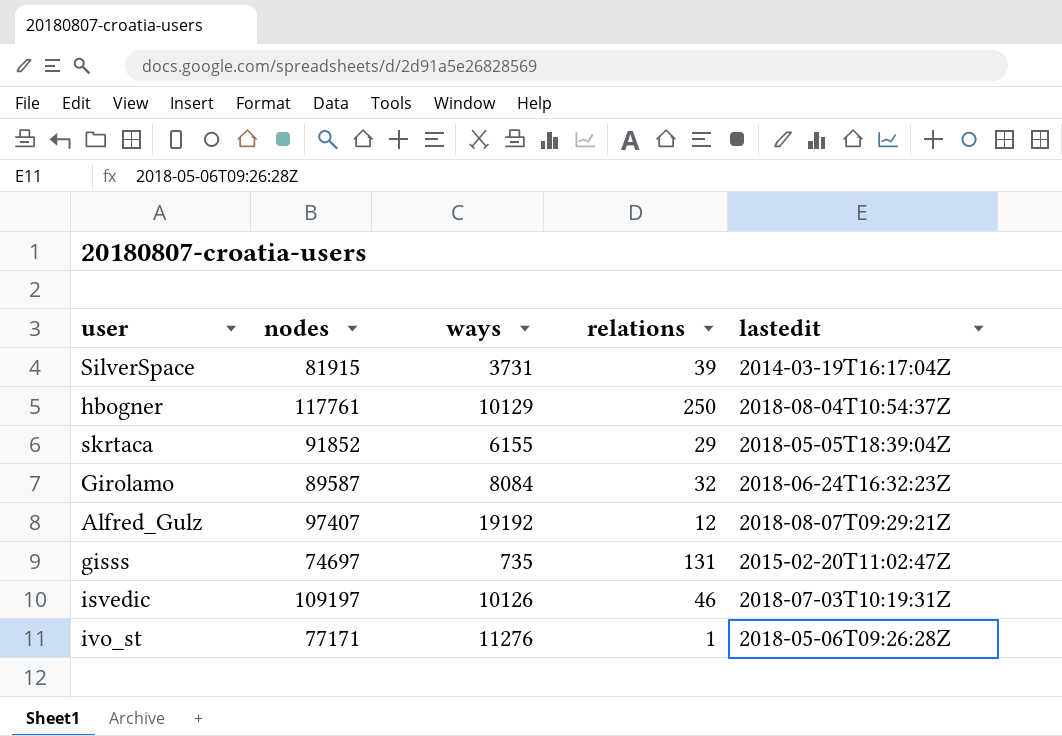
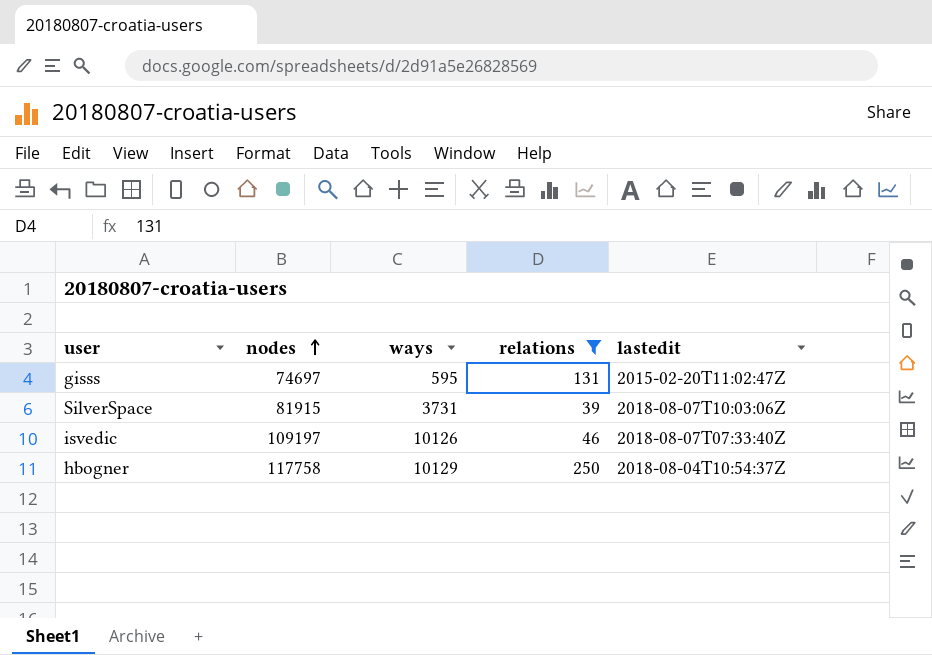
filter: none -> relations >= 39
row order: none -> nodes ascending
gisss | ways: 735 -> 595
SilverSpace | lastedit: 2014-03-19T16:17:04Z -> 2018-08-07T10:03:06Z
isvedic | lastedit: 2018-07-03T10:19:31Z -> 2018-08-07T07:33:40Z
hbogner | nodes: 117761 -> 117758

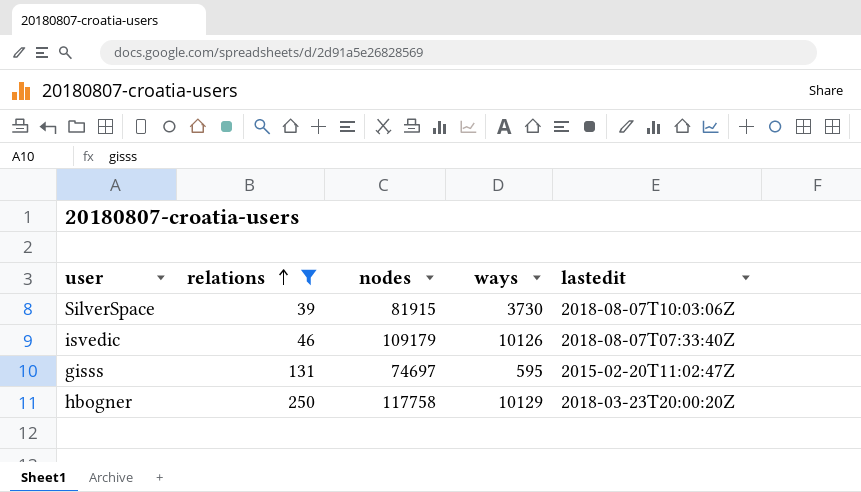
row order: nodes ascending -> relations ascending
column relations | position: 4 -> 2
SilverSpace | ways: 3731 -> 3730
isvedic | nodes: 109197 -> 109179
hbogner | lastedit: 2018-08-04T10:54:37Z -> 2018-03-23T20:00:20Z

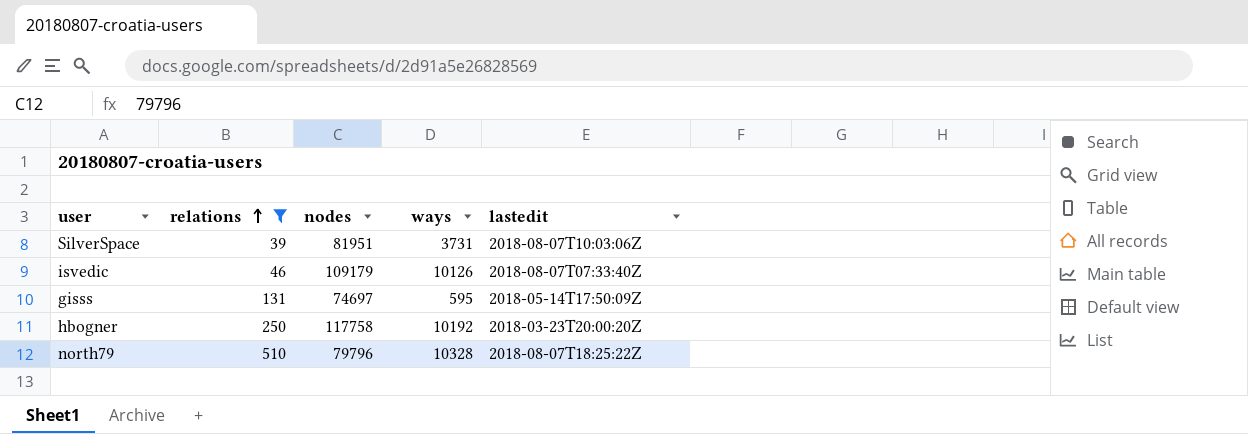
SilverSpace | nodes: 81915 -> 81951
SilverSpace | ways: 3730 -> 3731
gisss | lastedit: 2015-02-20T11:02:47Z -> 2018-05-14T17:50:09Z
hbogner | ways: 10129 -> 10192
row north79: none -> 510 | 79796 | 10328 | 2018-08-07T18:25:22Z

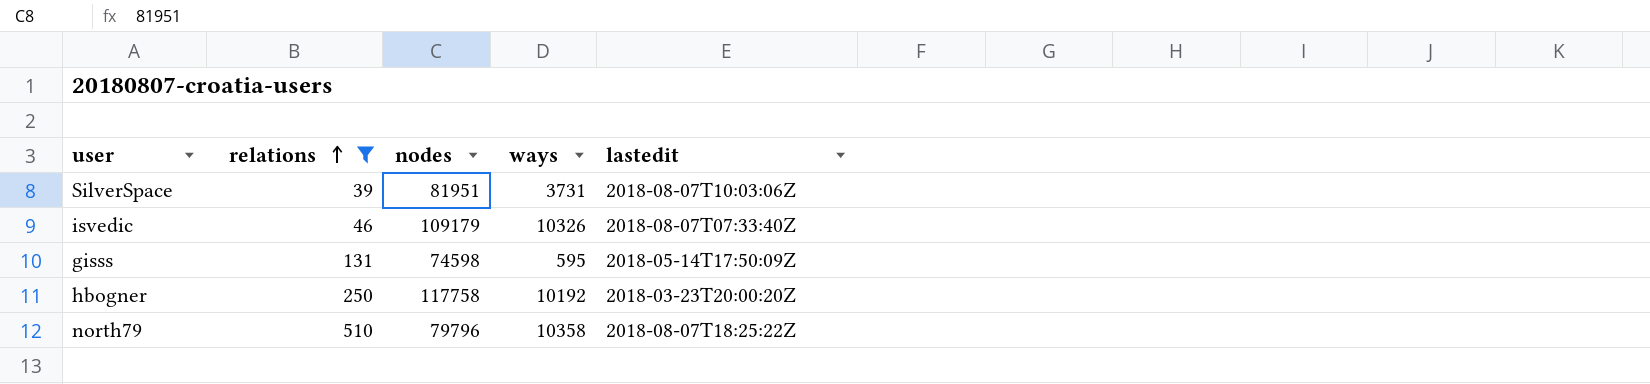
isvedic | ways: 10126 -> 10326
gisss | nodes: 74697 -> 74598
north79 | ways: 10328 -> 10358

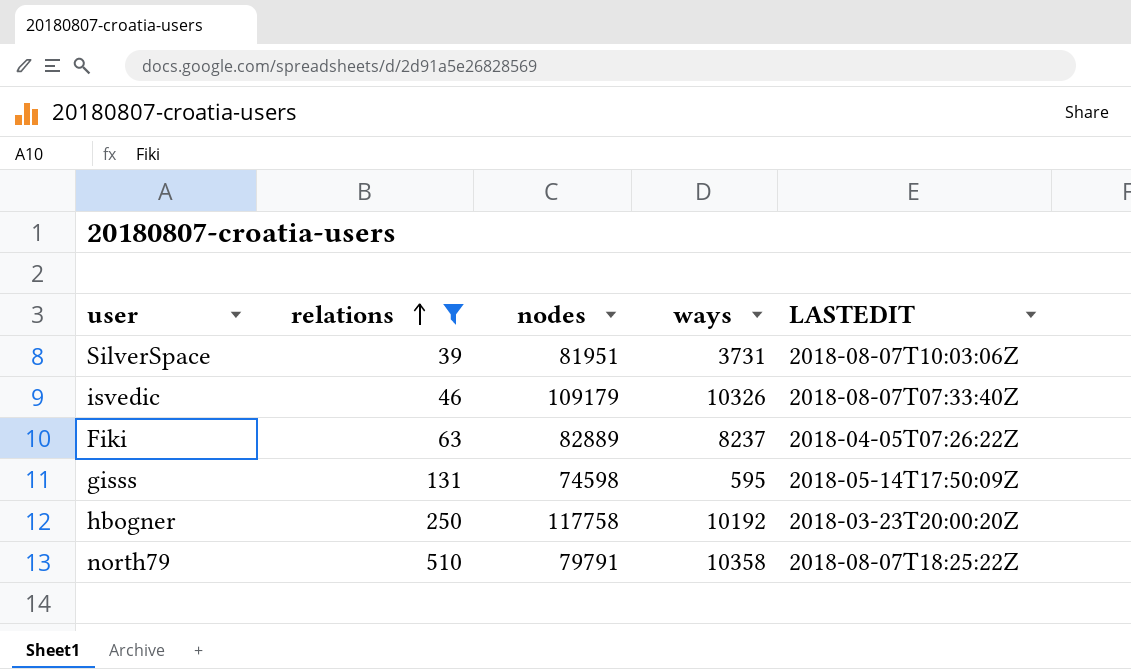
column name: lastedit -> LASTEDIT
row Fiki: none -> 63 | 82889 | 8237 | 2018-04-05T07:26:22Z
north79 | nodes: 79796 -> 79791

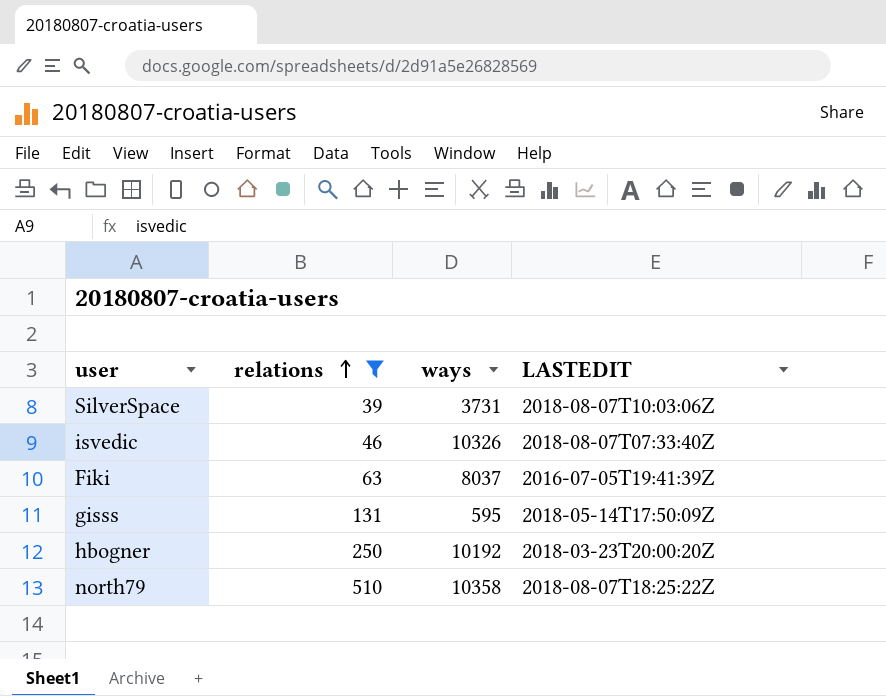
column nodes | position: 3 -> none
Fiki | ways: 8237 -> 8037
Fiki | LASTEDIT: 2018-04-05T07:26:22Z -> 2016-07-05T19:41:39Z

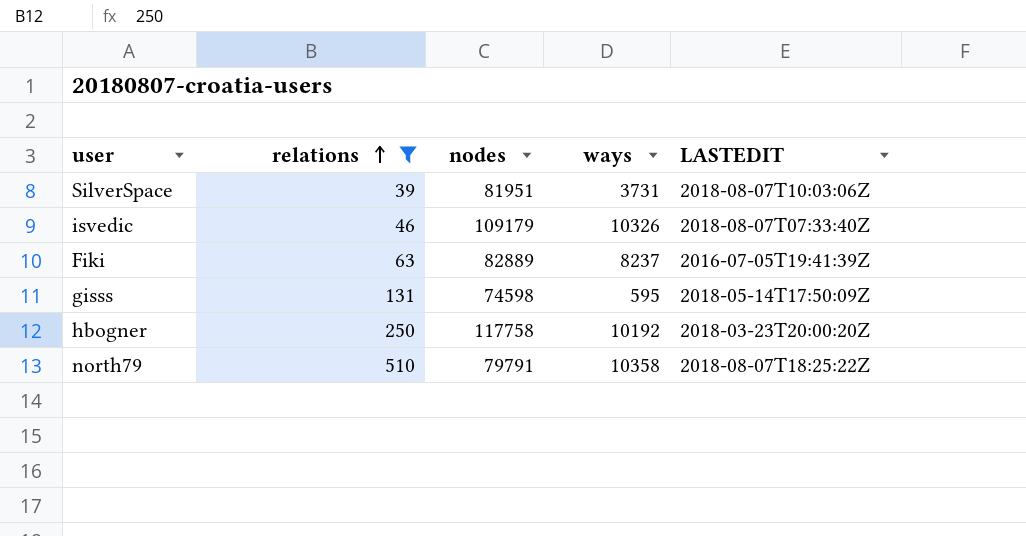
column nodes | position: none -> 3
Fiki | ways: 8037 -> 8237

